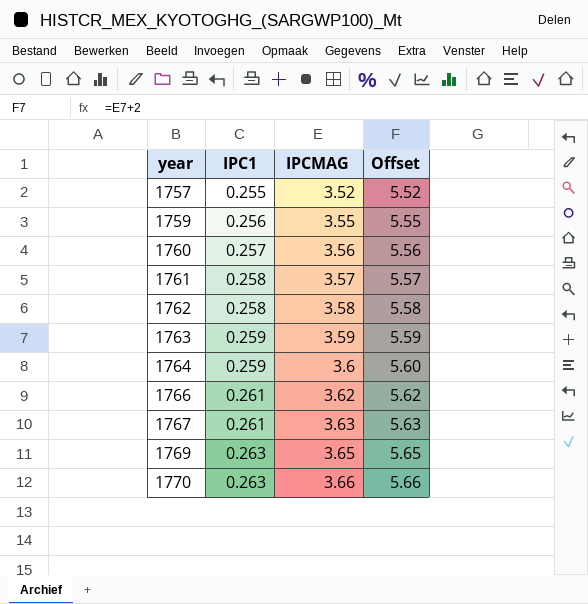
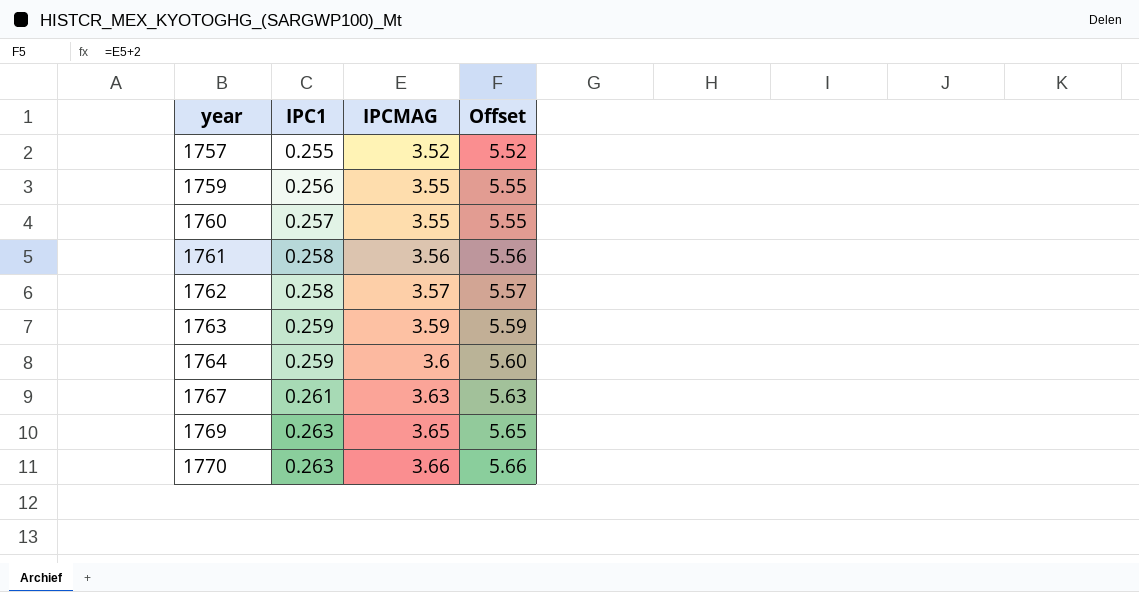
row 1766: 0.261 | 3.62 | 5.62 -> none
1760 | IPCMAG: 3.56 -> 3.55
1760 | Offset: 5.56 -> 5.55
1761 | IPCMAG: 3.57 -> 3.56
1761 | Offset: 5.57 -> 5.56
1762 | IPCMAG: 3.58 -> 3.57
1762 | Offset: 5.58 -> 5.57

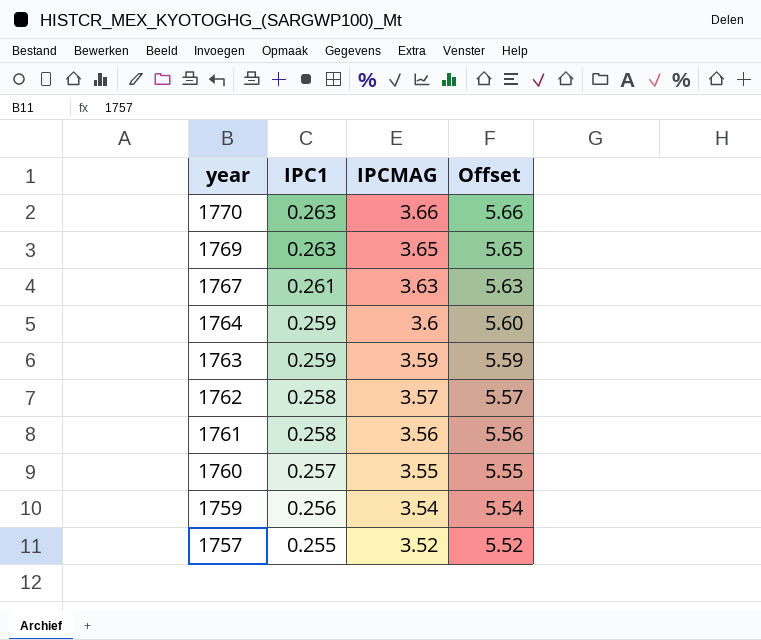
row order: year ascending -> year descending
1759 | IPCMAG: 3.55 -> 3.54
1759 | Offset: 5.55 -> 5.54

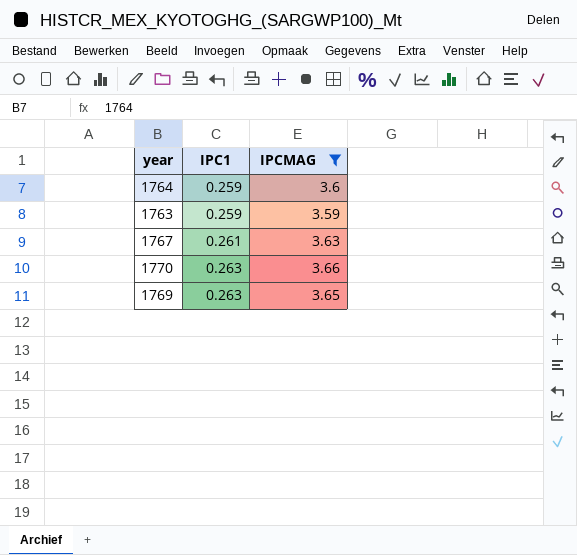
filter: none -> IPCMAG >= 3.59
row order: year descending -> IPC1 ascending
column Offset | formula: [IPCMAG] + 2 -> none

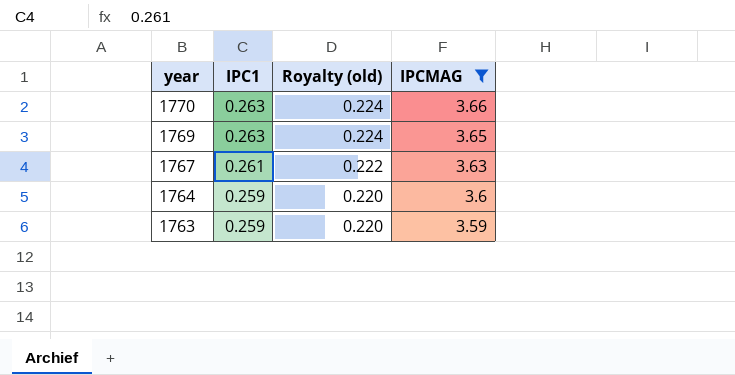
row order: IPC1 ascending -> year descending
column Royalty (old) | formula: none -> [IPC1] * 0.85

